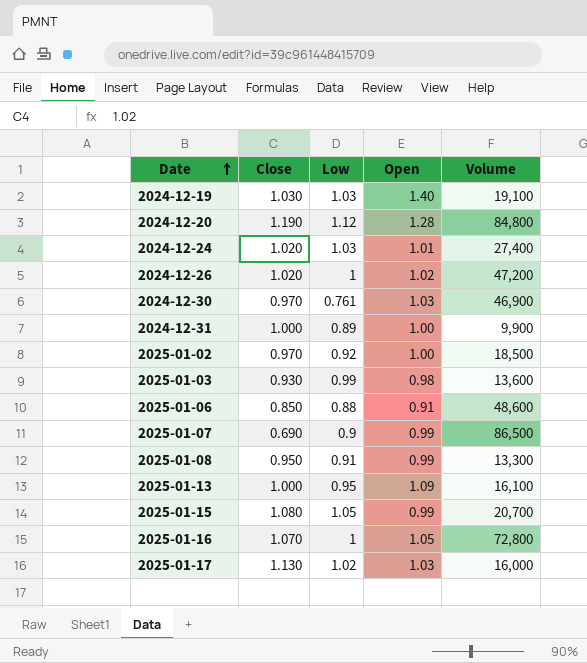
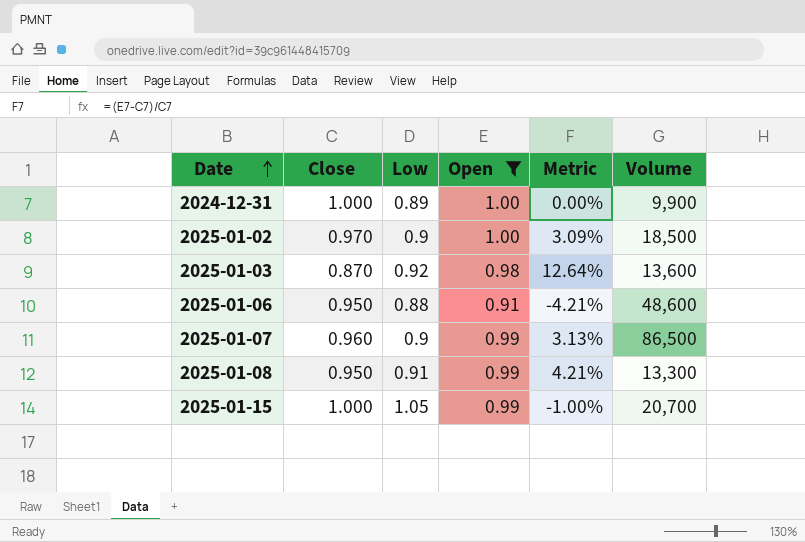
filter: none -> Open <= 1.00
column Metric | formula: none -> ([Open] - [Close]) / [Close]
2025-01-02 | Low: 0.92 -> 0.9
2025-01-03 | Close: 0.930 -> 0.870
2025-01-03 | Low: 0.99 -> 0.92
2025-01-06 | Close: 0.850 -> 0.950
2025-01-07 | Close: 0.690 -> 0.960
2025-01-15 | Close: 1.080 -> 1.000

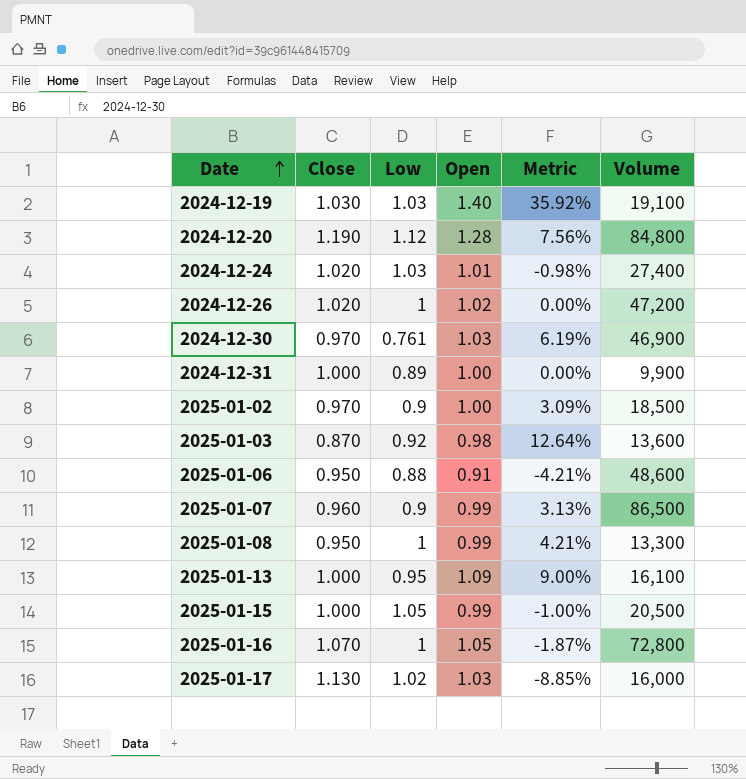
filter: Open <= 1.00 -> none
2025-01-08 | Low: 0.91 -> 1
2025-01-15 | Volume: 20,700 -> 20,500

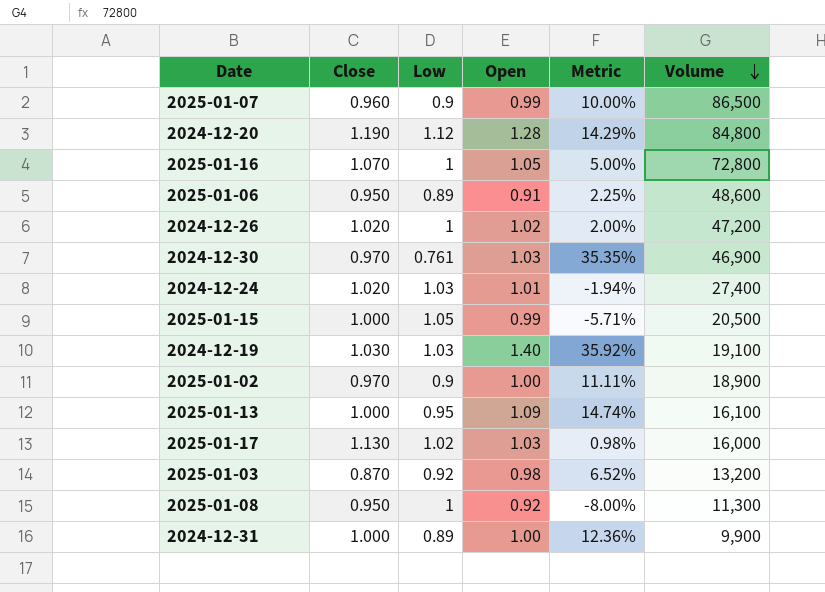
row order: Date ascending -> Volume descending
column Metric | formula: ([Open] - [Close]) / [Close] -> ([Open] - [Low]) / [Low]
2025-01-06 | Low: 0.88 -> 0.89
2025-01-02 | Volume: 18,500 -> 18,900
2025-01-03 | Volume: 13,600 -> 13,200
2025-01-08 | Open: 0.99 -> 0.92
2025-01-08 | Volume: 13,300 -> 11,300

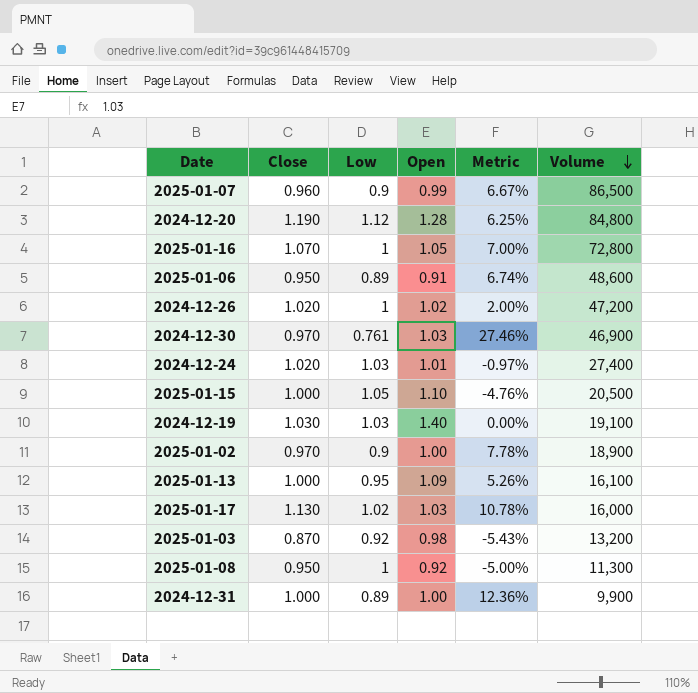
column Metric | formula: ([Open] - [Low]) / [Low] -> ([Close] - [Low]) / [Low]
2025-01-15 | Open: 0.99 -> 1.10

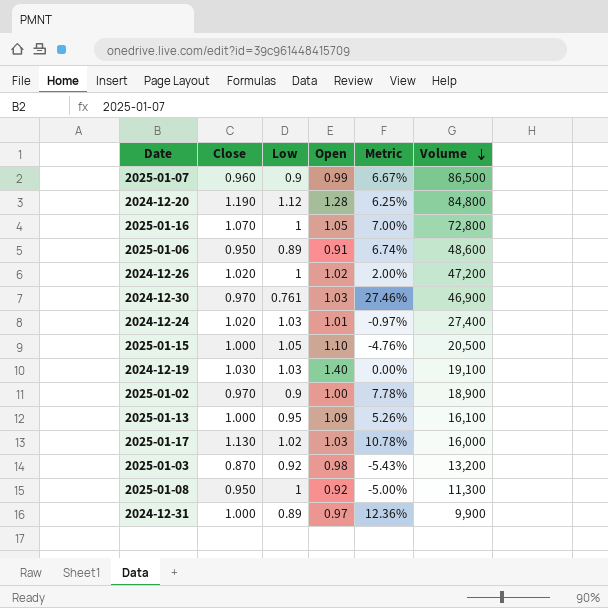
2024-12-31 | Open: 1.00 -> 0.97

